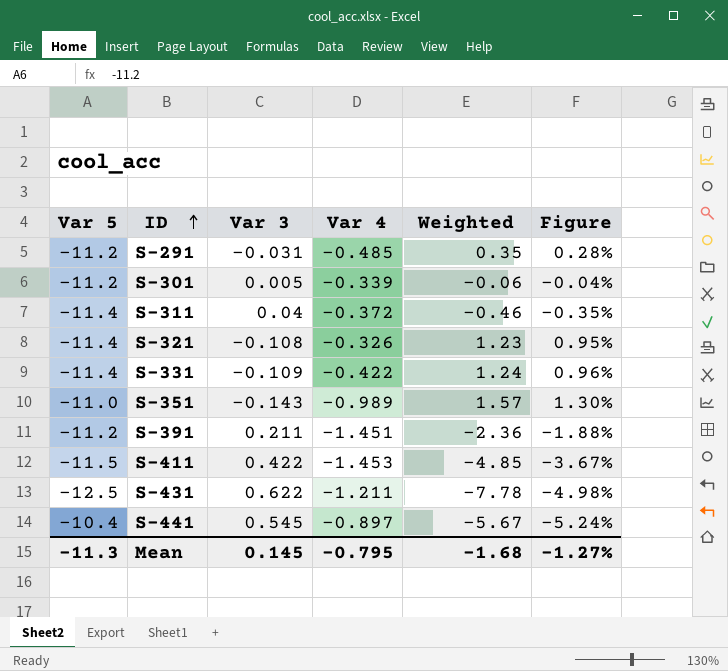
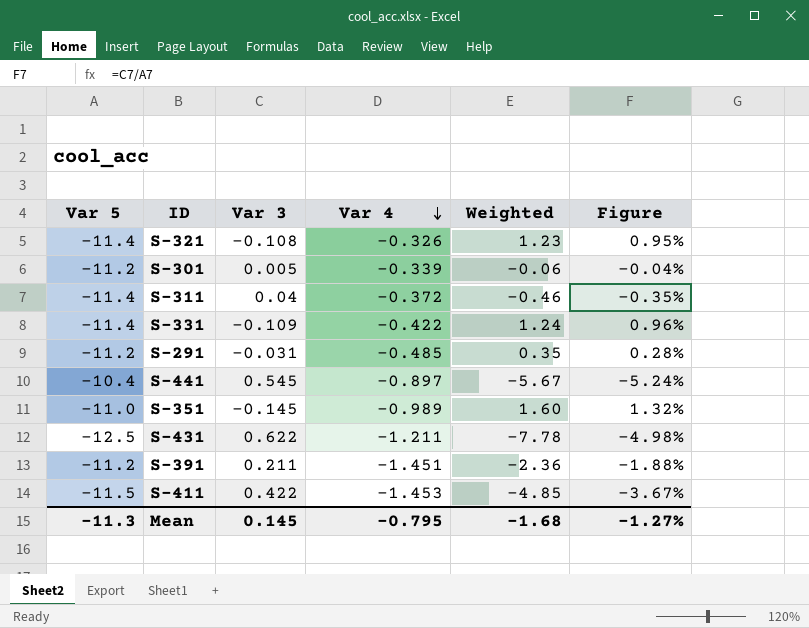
row order: ID ascending -> Var 4 descending
S-351 | Var 3: -0.143 -> -0.145
S-351 | Weighted: 1.57 -> 1.60
S-351 | Figure: 1.30% -> 1.32%

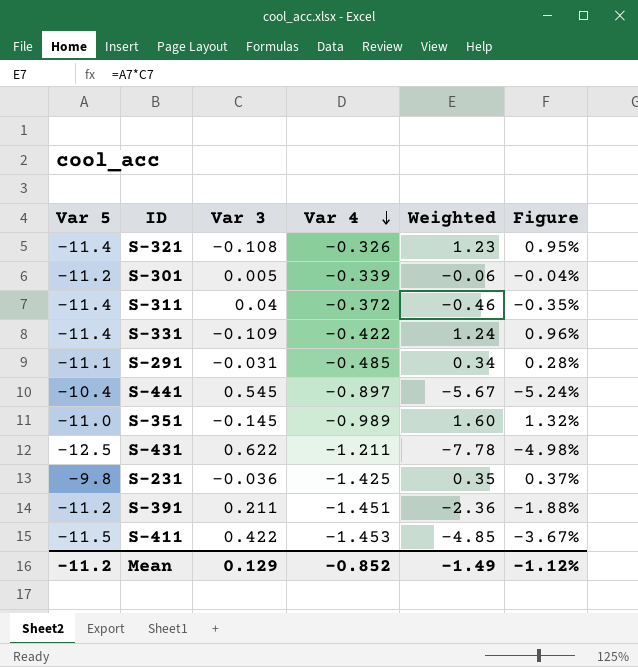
S-291 | Var 5: -11.2 -> -11.1
S-291 | Weighted: 0.35 -> 0.34
row S-231: none -> -9.8 | -0.036 | -1.425 | 0.35 | 0.37%
Mean | Var 5: -11.3 -> -11.2
Mean | Var 3: 0.145 -> 0.129
Mean | Var 4: -0.795 -> -0.852
Mean | Weighted: -1.68 -> -1.49
Mean | Figure: -1.27% -> -1.12%

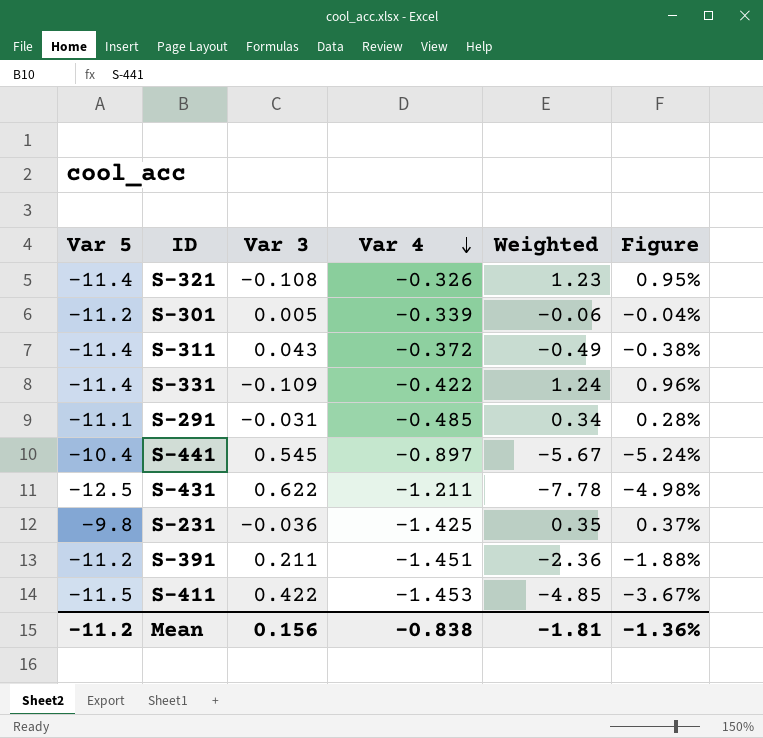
row S-351: -11.0 | -0.145 | -0.989 | 1.60 | 1.32% -> none
S-311 | Var 3: 0.04 -> 0.043
S-311 | Weighted: -0.46 -> -0.49
S-311 | Figure: -0.35% -> -0.38%
Mean | Var 3: 0.129 -> 0.156
Mean | Var 4: -0.852 -> -0.838
Mean | Weighted: -1.49 -> -1.81
Mean | Figure: -1.12% -> -1.36%

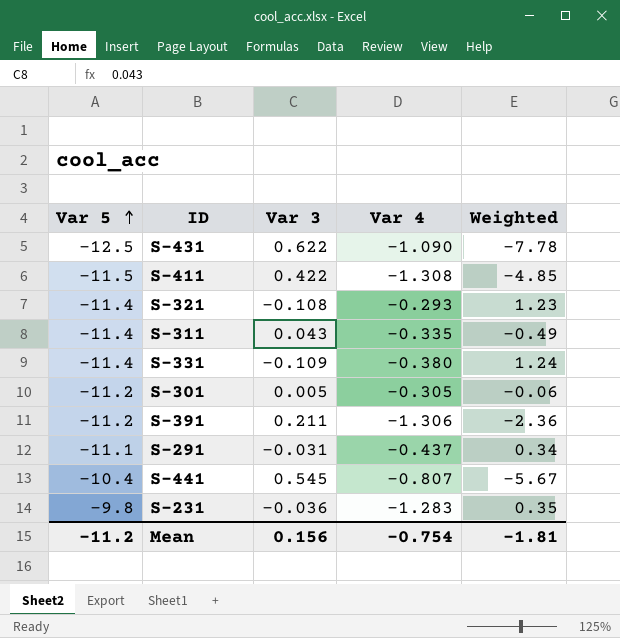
row order: Var 4 descending -> Var 5 ascending
column Figure | formula: [Var 3] / [Var 5] -> none
S-431 | Var 4: -1.211 -> -1.090
S-411 | Var 4: -1.453 -> -1.308
S-321 | Var 4: -0.326 -> -0.293
S-311 | Var 4: -0.372 -> -0.335
S-331 | Var 4: -0.422 -> -0.380
S-301 | Var 4: -0.339 -> -0.305
S-391 | Var 4: -1.451 -> -1.306
S-291 | Var 4: -0.485 -> -0.437
S-441 | Var 4: -0.897 -> -0.807
S-231 | Var 4: -1.425 -> -1.283
Mean | Var 4: -0.838 -> -0.754

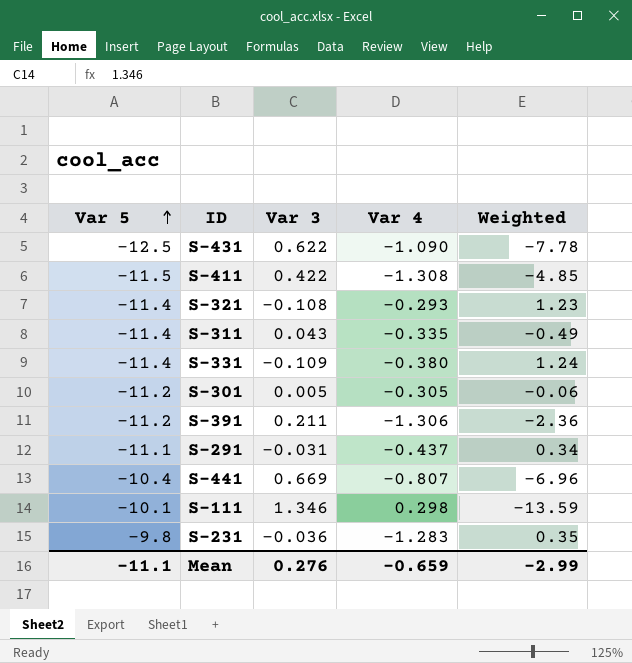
S-441 | Var 3: 0.545 -> 0.669
S-441 | Weighted: -5.67 -> -6.96
row S-111: none -> -10.1 | 1.346 | 0.298 | -13.59
Mean | Var 5: -11.2 -> -11.1
Mean | Var 3: 0.156 -> 0.276
Mean | Var 4: -0.754 -> -0.659
Mean | Weighted: -1.81 -> -2.99

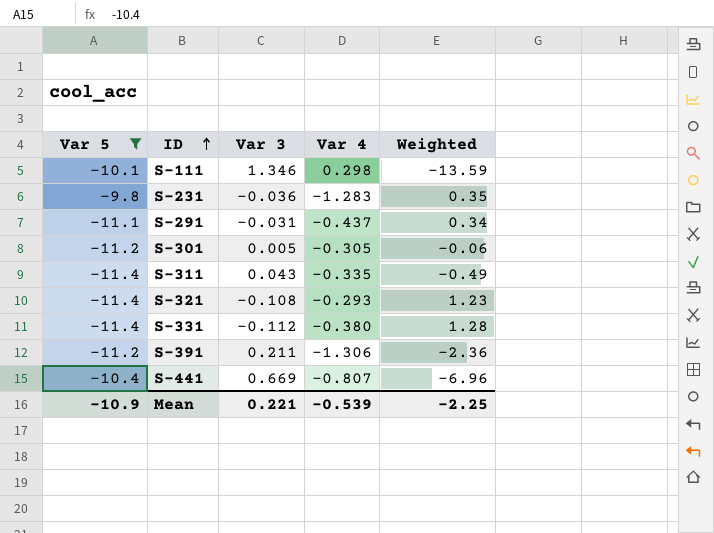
filter: none -> Var 5 >= -11.4
row order: Var 5 ascending -> ID ascending
S-331 | Var 3: -0.109 -> -0.112
S-331 | Weighted: 1.24 -> 1.28
Mean | Var 5: -11.1 -> -10.9
Mean | Var 3: 0.276 -> 0.221
Mean | Var 4: -0.659 -> -0.539
Mean | Weighted: -2.99 -> -2.25

